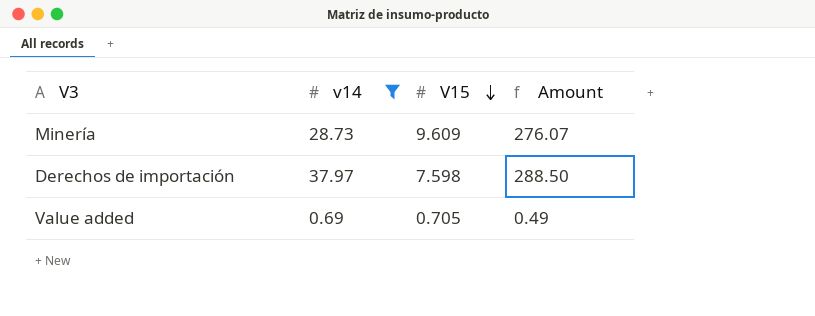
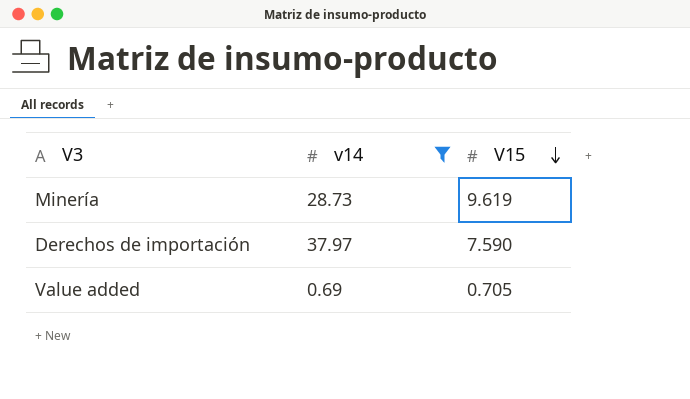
column Amount | formula: [v14] * [V15] -> none
Minería | V15: 9.609 -> 9.619
Derechos de importación | V15: 7.598 -> 7.590

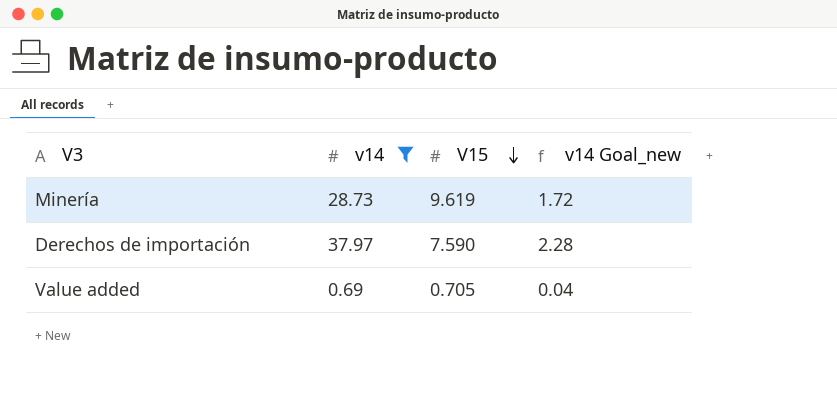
column v14 Goal_new | formula: none -> [v14] * 0.06

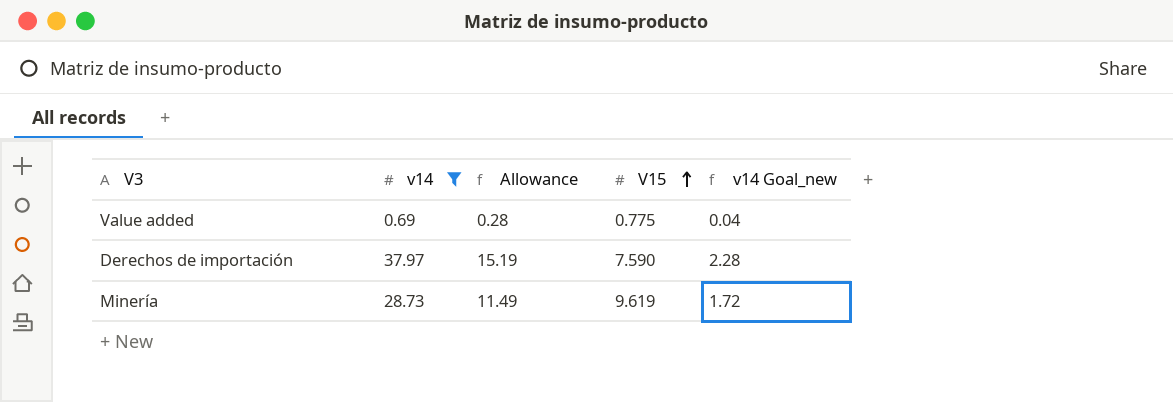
row order: V15 descending -> V15 ascending
column Allowance | formula: none -> [v14] * 0.4
Value added | V15: 0.705 -> 0.775

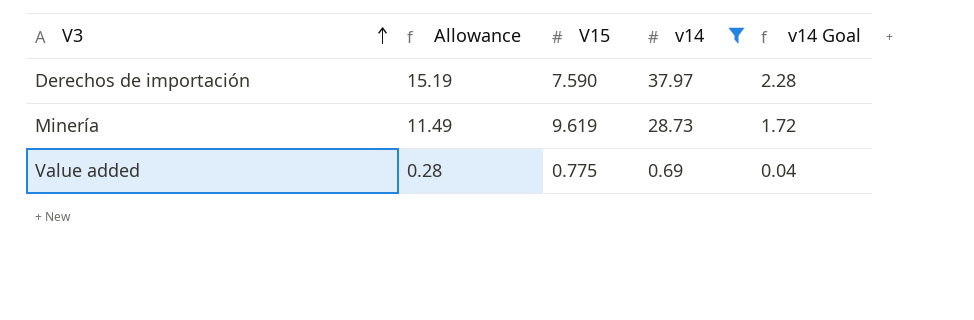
row order: V15 ascending -> V3 ascending
column v14 | position: 2 -> 4
column name: v14 Goal_new -> v14 Goal

